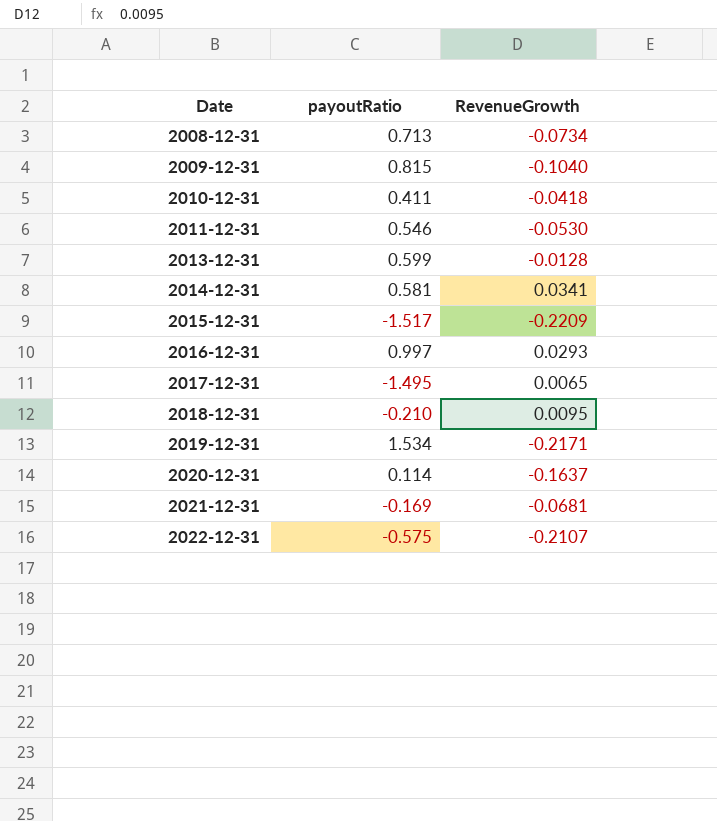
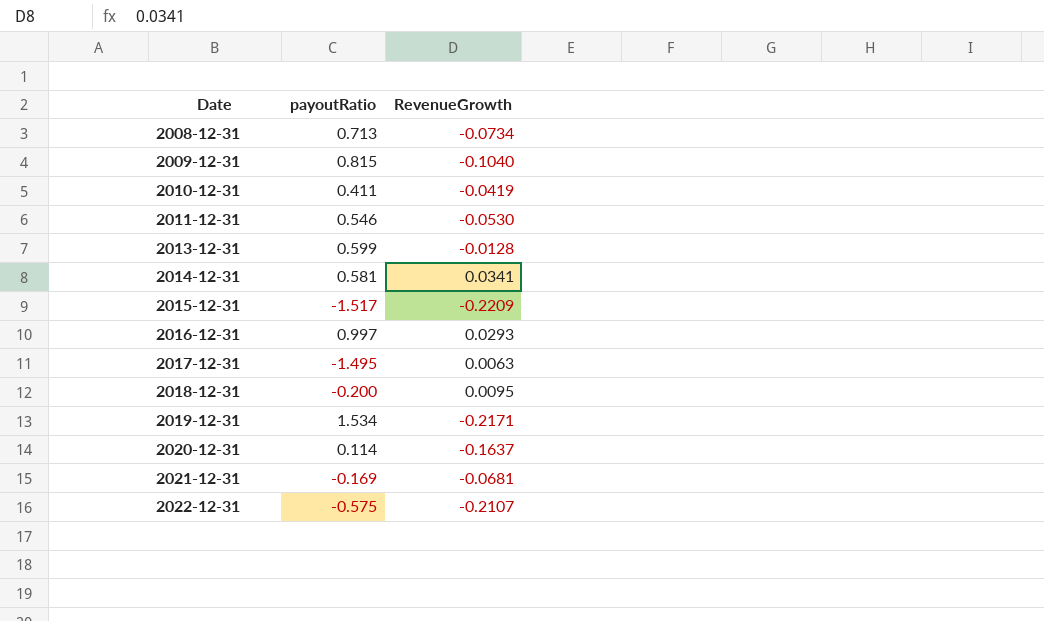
2010-12-31 | RevenueGrowth: -0.0418 -> -0.0419
2017-12-31 | RevenueGrowth: 0.0065 -> 0.0063
2018-12-31 | payoutRatio: -0.210 -> -0.200

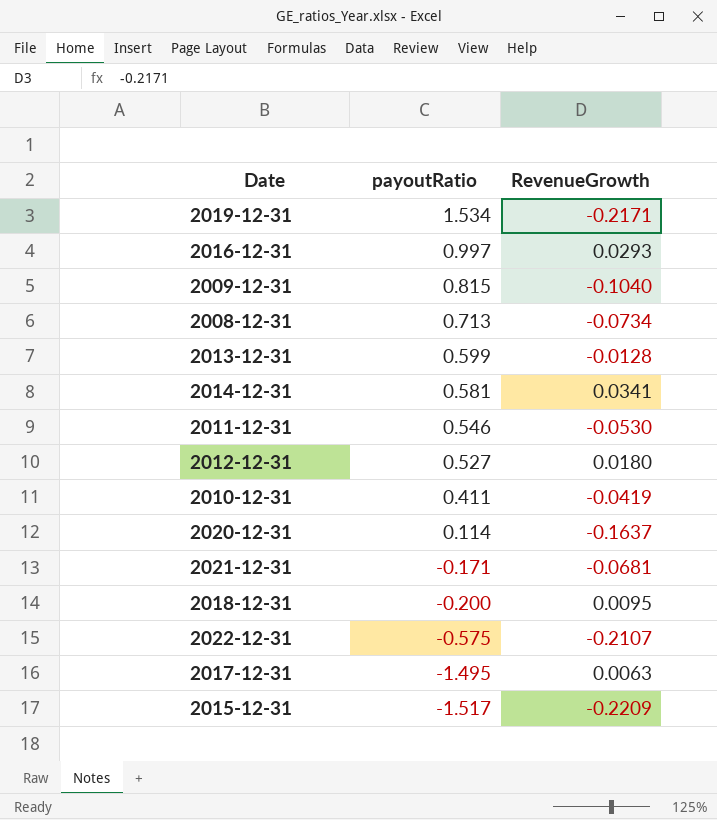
row order: Date ascending -> payoutRatio descending
row 2012-12-31: none -> 0.527 | 0.0180
2021-12-31 | payoutRatio: -0.169 -> -0.171

